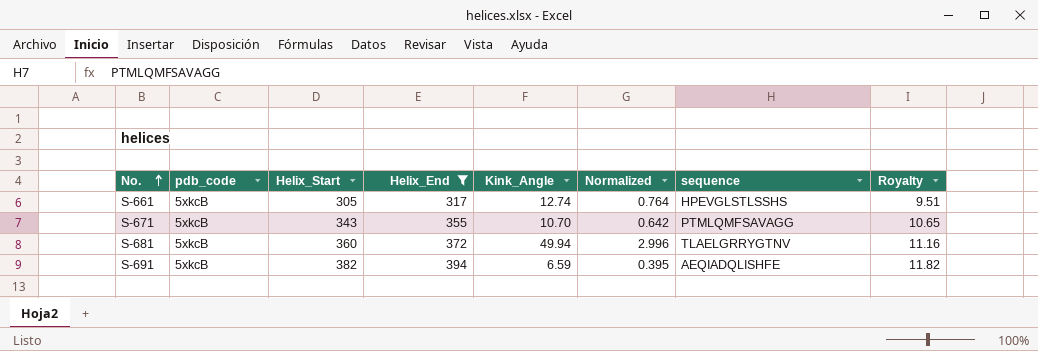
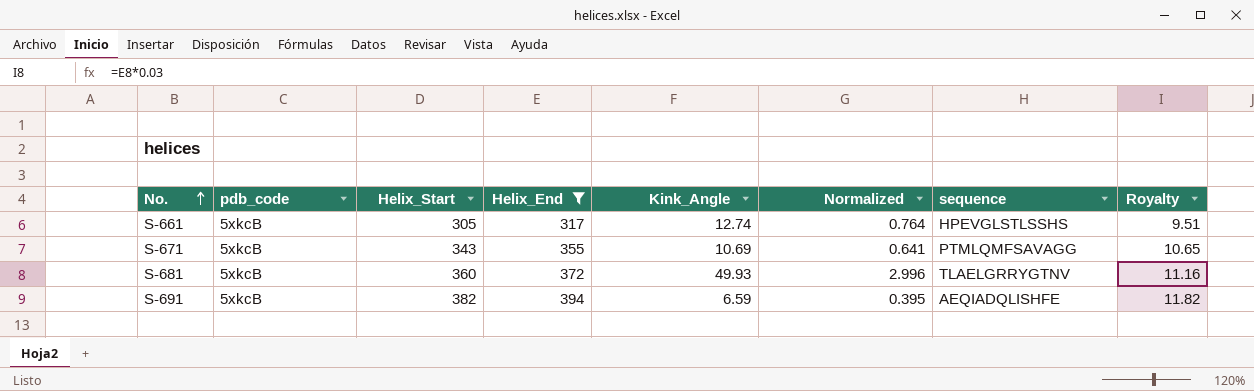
S-671 | Kink_Angle: 10.70 -> 10.69
S-671 | Normalized: 0.642 -> 0.641
S-681 | Kink_Angle: 49.94 -> 49.93

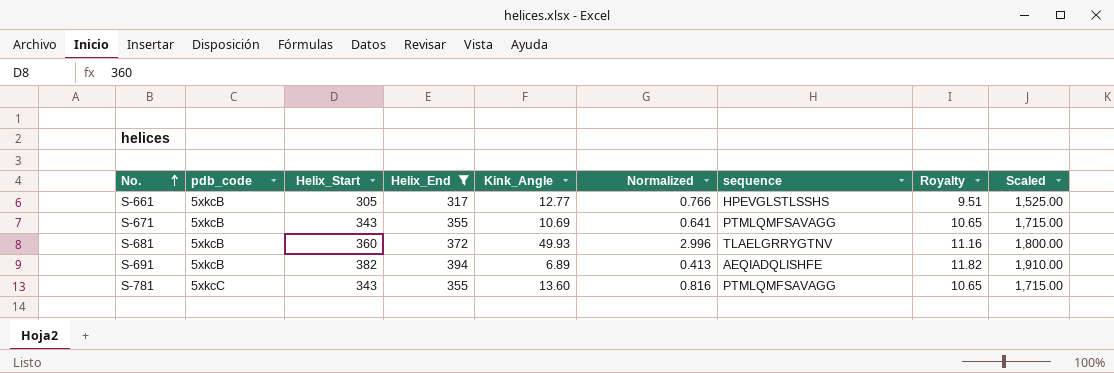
column Scaled | formula: none -> [Helix_Start] * 5
S-661 | Kink_Angle: 12.74 -> 12.77
S-661 | Normalized: 0.764 -> 0.766
S-691 | Kink_Angle: 6.59 -> 6.89
S-691 | Normalized: 0.395 -> 0.413
row S-781: none -> 5xkcC | 343 | 355 | 13.60 | 0.816 | PTMLQMFSAVAGG | 10.65 | 1,715.00

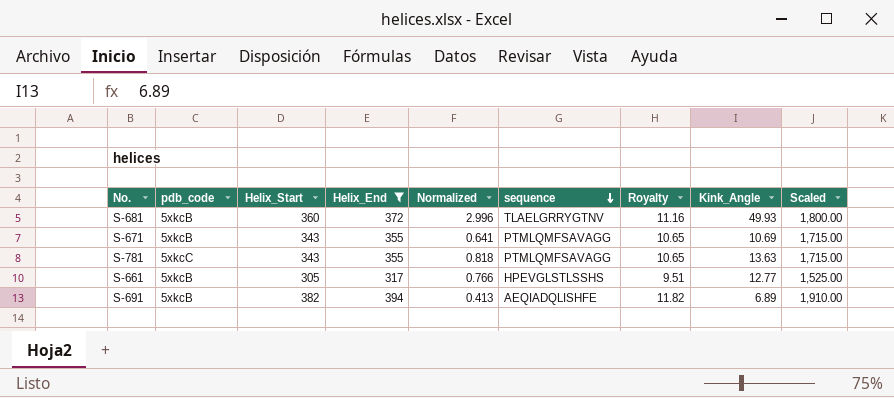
row order: No. ascending -> sequence descending
column Kink_Angle | position: 5 -> 8
S-781 | Normalized: 0.816 -> 0.818
S-781 | Kink_Angle: 13.60 -> 13.63

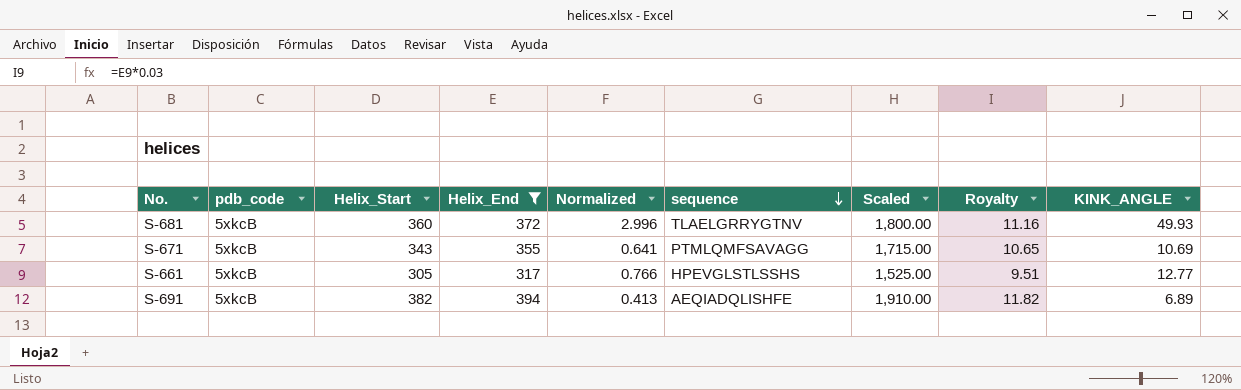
column Scaled | position: 9 -> 7
column name: Kink_Angle -> KINK_ANGLE
row S-781: 5xkcC | 343 | 355 | 0.818 | PTMLQMFSAVAGG | 10.65 | 13.63 | 1,715.00 -> none

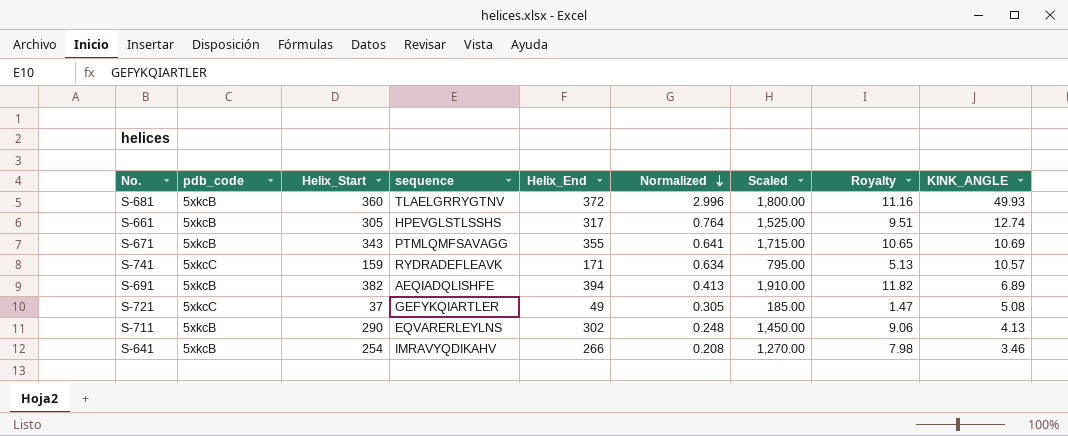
filter: Helix_End >= 317 -> none
row order: sequence descending -> Normalized descending
column sequence | position: 6 -> 4
S-661 | Normalized: 0.766 -> 0.764
S-661 | KINK_ANGLE: 12.77 -> 12.74

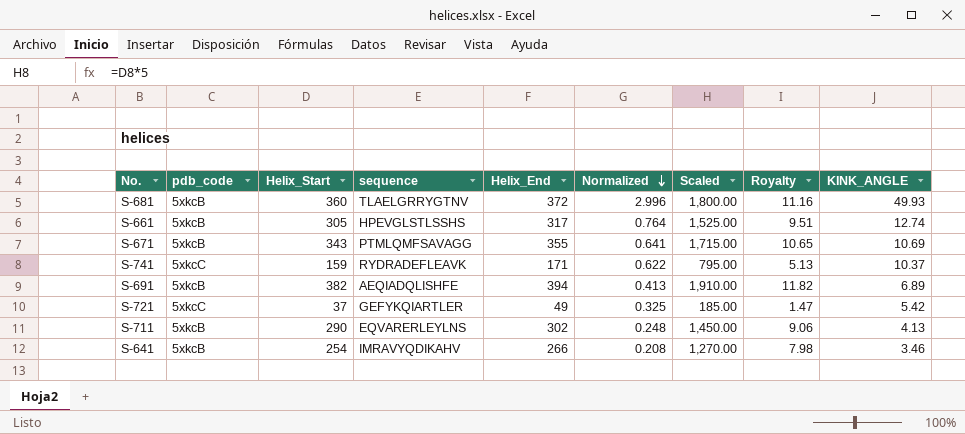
S-741 | Normalized: 0.634 -> 0.622
S-741 | KINK_ANGLE: 10.57 -> 10.37
S-721 | Normalized: 0.305 -> 0.325
S-721 | KINK_ANGLE: 5.08 -> 5.42

